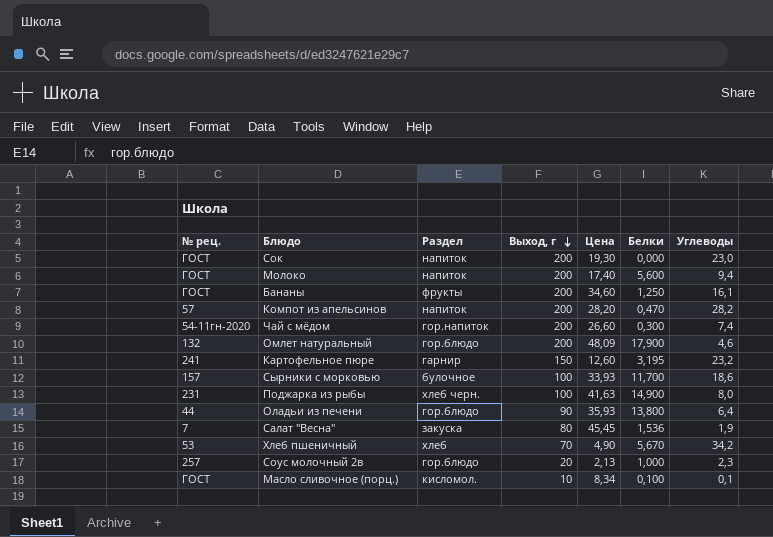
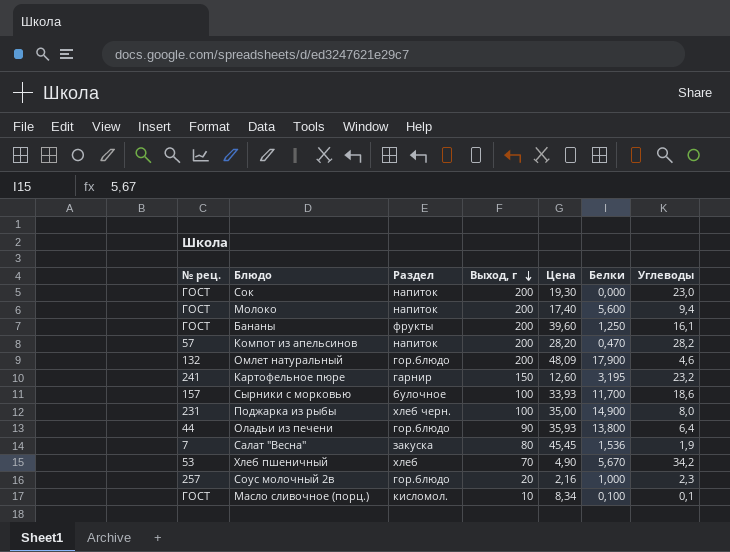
row Чай с мёдом: 54-11гн-2020 | гор.напиток | 200 | 26,60 | 0,300 | 7,4 -> none
Бананы | Цена: 34,60 -> 39,60
Поджарка из рыбы | Цена: 41,63 -> 35,00
Соус молочный 2в | Цена: 2,13 -> 2,16

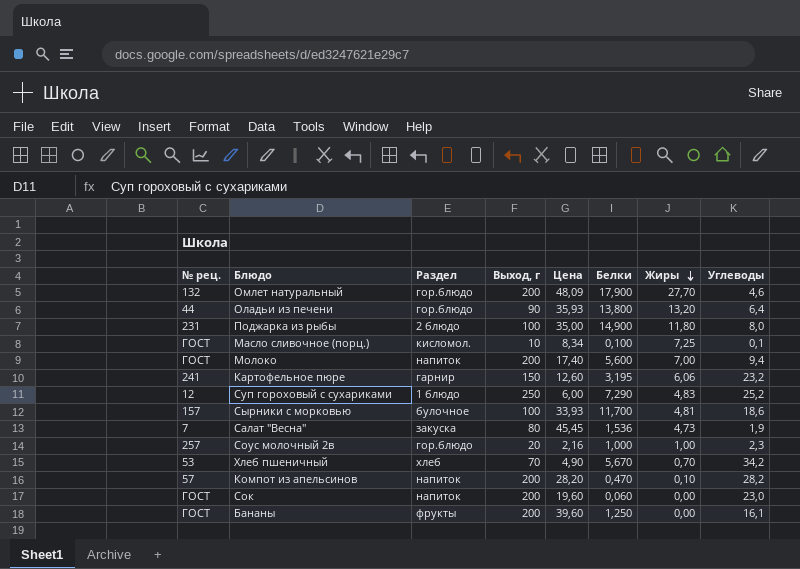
row order: Выход, г descending -> Жиры descending
column Жиры | position: none -> 7
Поджарка из рыбы | Раздел: хлеб черн. -> 2 блюдо
row Суп гороховый с сухариками: none -> 12 | 1 блюдо | 250 | 6,00 | 7,290 | 4,83 | 25,2
Сок | Цена: 19,30 -> 19,60
Сок | Белки: 0,000 -> 0,060

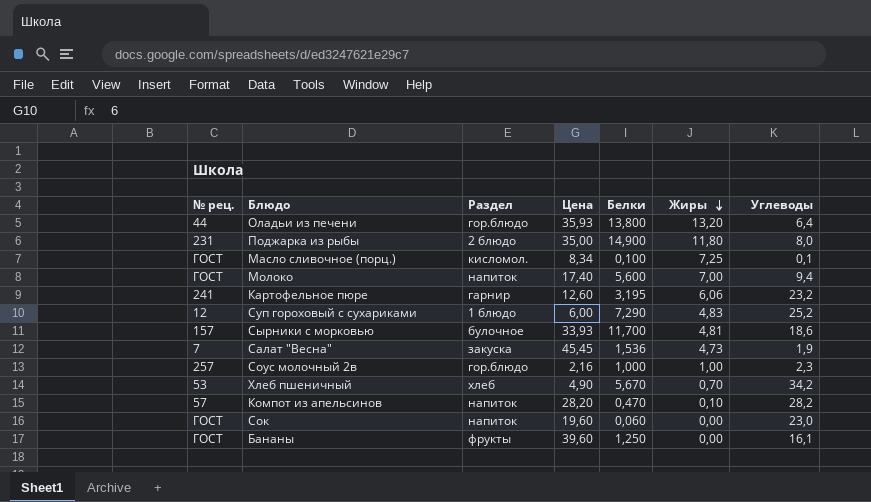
column Выход, г | position: 4 -> none
row Омлет натуральный: 132 | гор.блюдо | 200 | 48,09 | 17,900 | 27,70 | 4,6 -> none

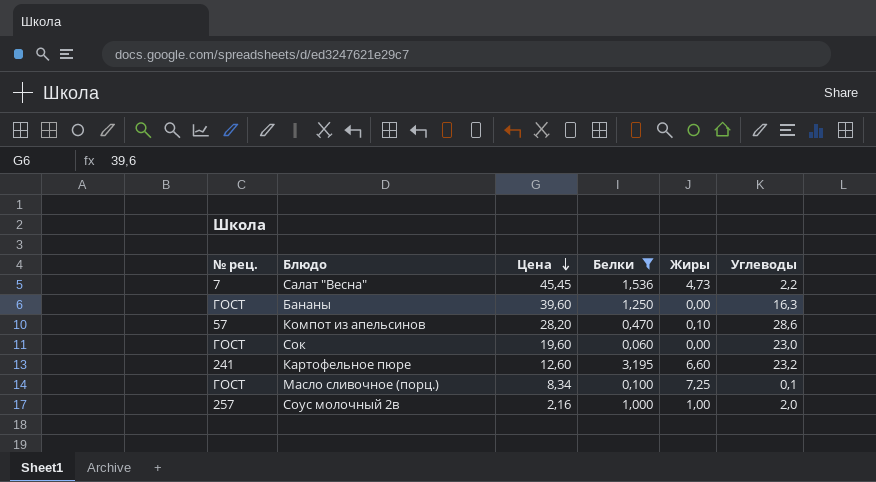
filter: none -> Белки <= 3,195
row order: Жиры descending -> Цена descending
column Раздел | position: 3 -> none
Салат "Весна" | Углеводы: 1,9 -> 2,2
Бананы | Углеводы: 16,1 -> 16,3
Компот из апельсинов | Углеводы: 28,2 -> 28,6
Картофельное пюре | Жиры: 6,06 -> 6,60
Соус молочный 2в | Углеводы: 2,3 -> 2,0

